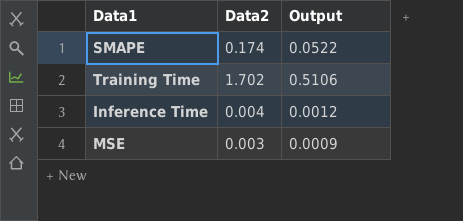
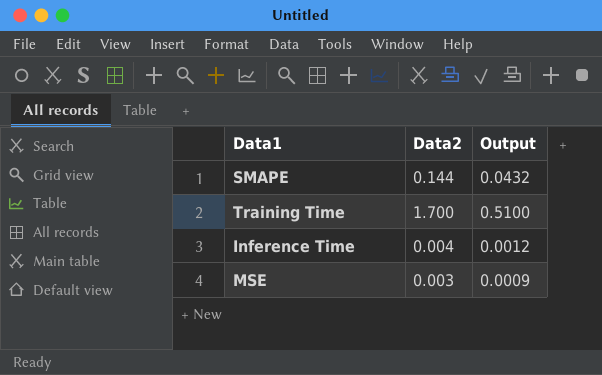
SMAPE | Data2: 0.174 -> 0.144
SMAPE | Output: 0.0522 -> 0.0432
Training Time | Data2: 1.702 -> 1.700
Training Time | Output: 0.5106 -> 0.5100

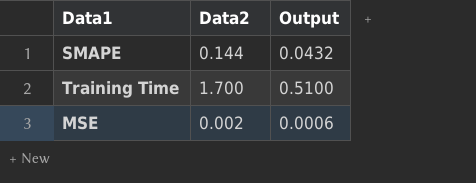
row Inference Time: 0.004 | 0.0012 -> none
MSE | Data2: 0.003 -> 0.002
MSE | Output: 0.0009 -> 0.0006

